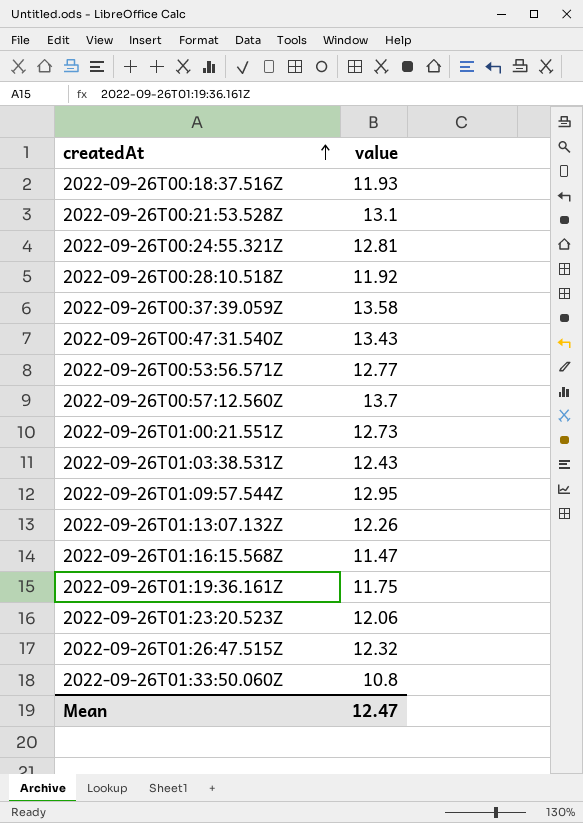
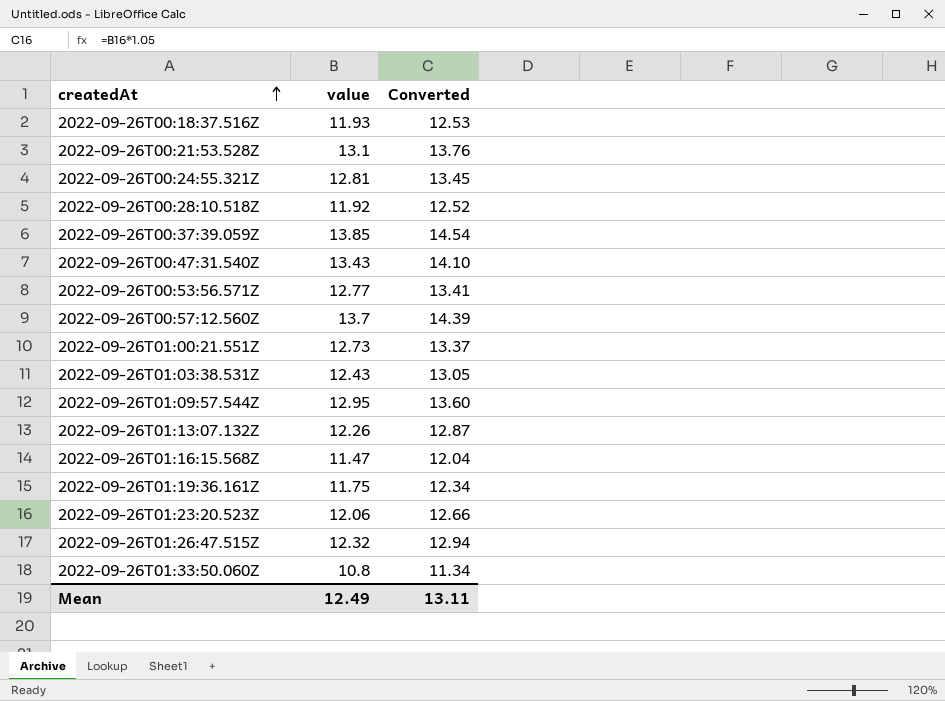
column Converted | formula: none -> [value] * 1.05
2022-09-26T00:37:39.059Z | value: 13.58 -> 13.85
Mean | value: 12.47 -> 12.49

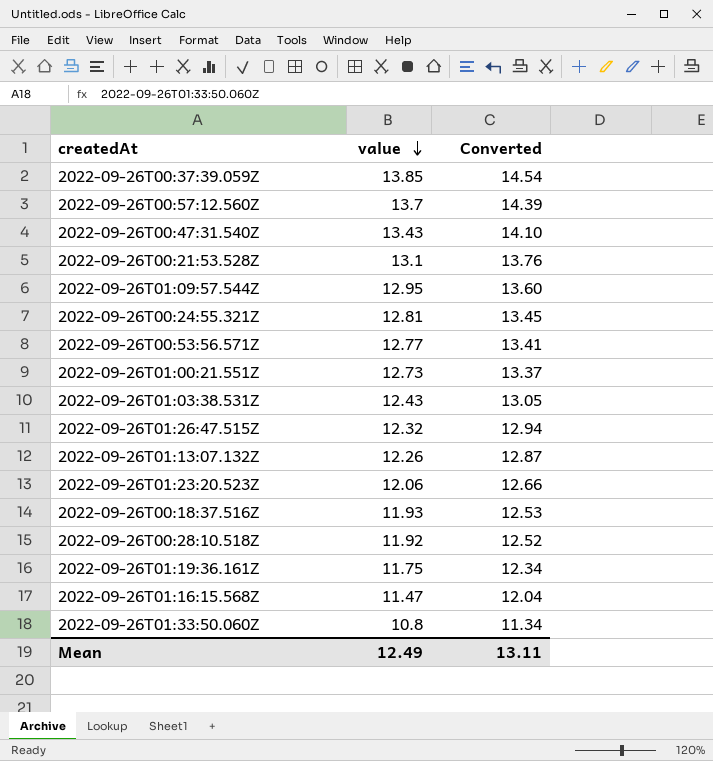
row order: createdAt ascending -> value descending

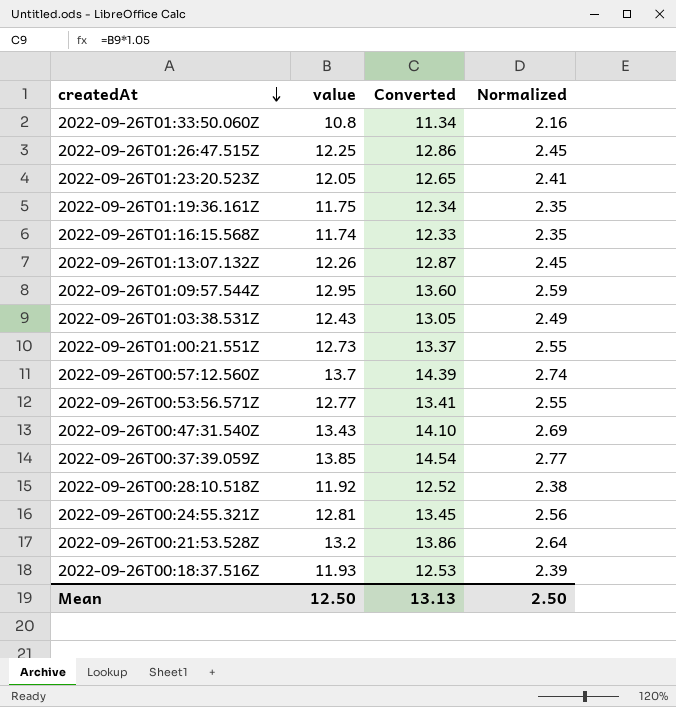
row order: value descending -> createdAt descending
column Normalized | formula: none -> [value] * 0.2
2022-09-26T01:26:47.515Z | value: 12.32 -> 12.25
2022-09-26T01:26:47.515Z | Converted: 12.94 -> 12.86
2022-09-26T01:23:20.523Z | value: 12.06 -> 12.05
2022-09-26T01:23:20.523Z | Converted: 12.66 -> 12.65
2022-09-26T01:16:15.568Z | value: 11.47 -> 11.74
2022-09-26T01:16:15.568Z | Converted: 12.04 -> 12.33
2022-09-26T00:21:53.528Z | value: 13.1 -> 13.2
2022-09-26T00:21:53.528Z | Converted: 13.76 -> 13.86
Mean | value: 12.49 -> 12.50
Mean | Converted: 13.11 -> 13.13

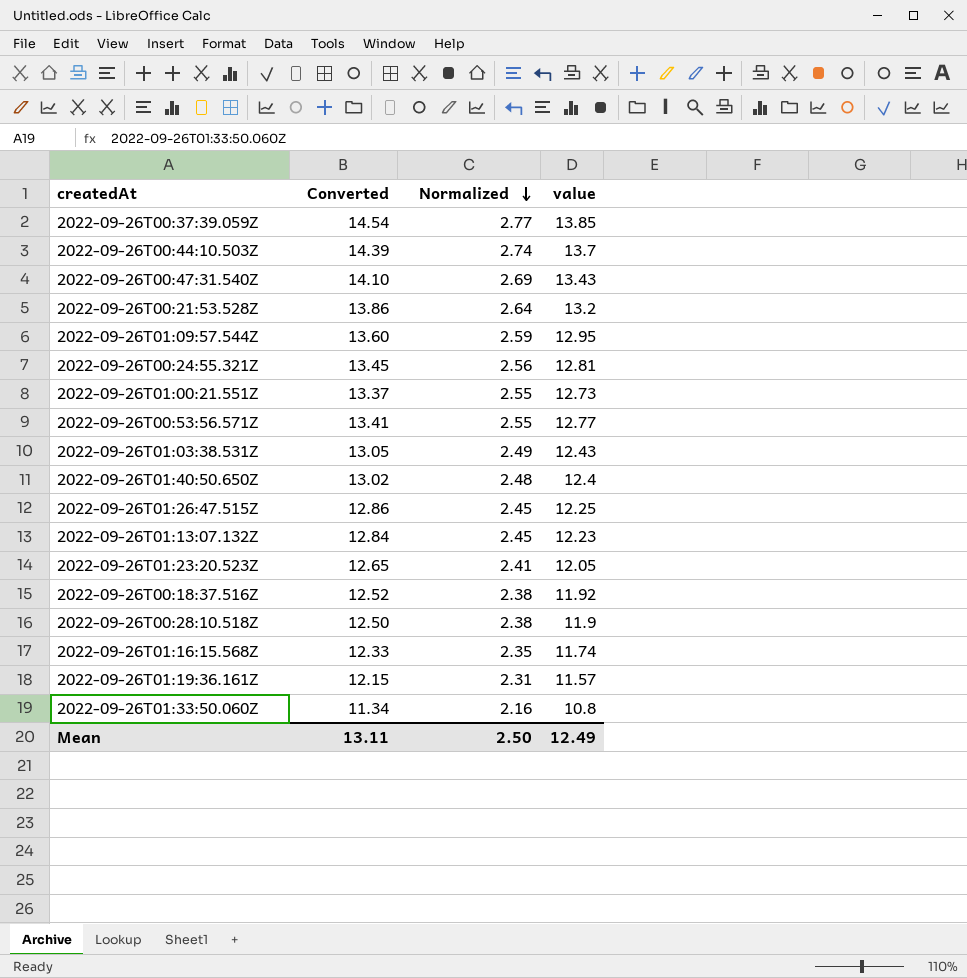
row order: createdAt descending -> Normalized descending
column value | position: 2 -> 4
row 2022-09-26T00:57:12.560Z: 13.7 | 14.39 | 2.74 -> none
row 2022-09-26T00:44:10.503Z: none -> 14.39 | 2.74 | 13.7
row 2022-09-26T01:40:50.650Z: none -> 13.02 | 2.48 | 12.4
2022-09-26T01:13:07.132Z | Converted: 12.87 -> 12.84
2022-09-26T01:13:07.132Z | value: 12.26 -> 12.23
2022-09-26T00:18:37.516Z | Converted: 12.53 -> 12.52
2022-09-26T00:18:37.516Z | Normalized: 2.39 -> 2.38
2022-09-26T00:18:37.516Z | value: 11.93 -> 11.92
2022-09-26T00:28:10.518Z | Converted: 12.52 -> 12.50
2022-09-26T00:28:10.518Z | value: 11.92 -> 11.9
2022-09-26T01:19:36.161Z | Converted: 12.34 -> 12.15
2022-09-26T01:19:36.161Z | Normalized: 2.35 -> 2.31
2022-09-26T01:19:36.161Z | value: 11.75 -> 11.57
Mean | Converted: 13.13 -> 13.11
Mean | value: 12.50 -> 12.49

